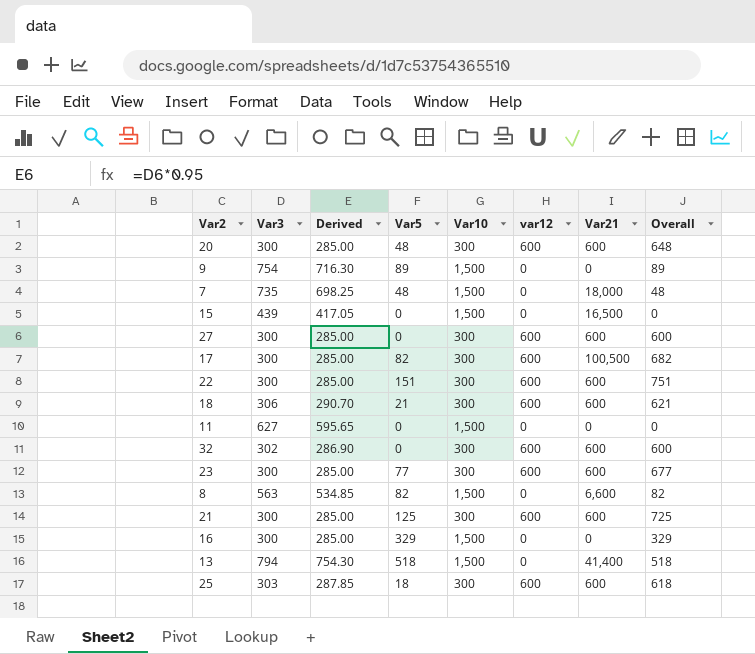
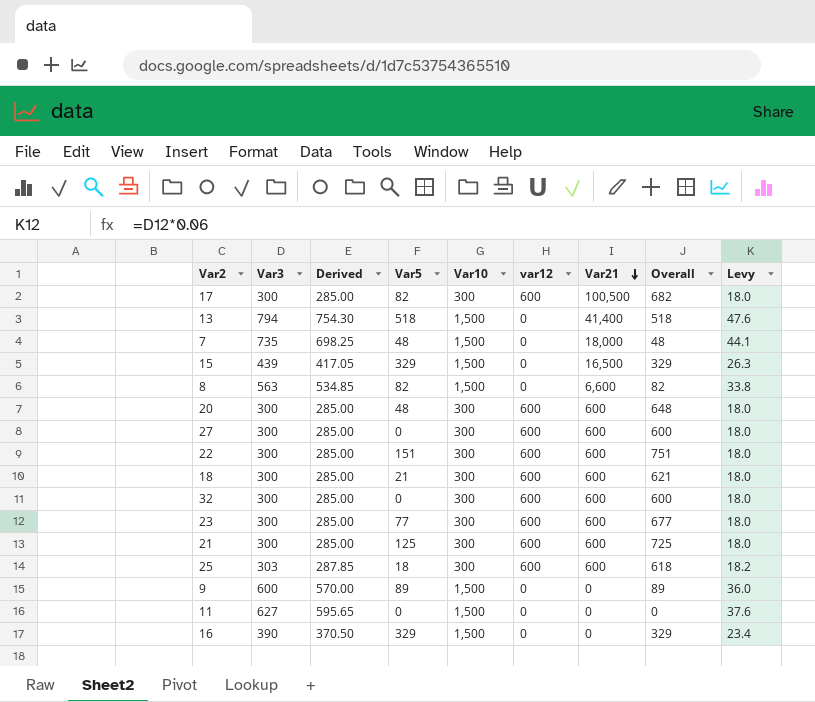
row order: none -> Var21 descending
column Levy | formula: none -> [Var3] * 0.06
15 | Var5: 0 -> 329
15 | Overall: 0 -> 329
18 | Var3: 306 -> 300
18 | Derived: 290.70 -> 285.00
32 | Var3: 302 -> 300
32 | Derived: 286.90 -> 285.00
9 | Var3: 754 -> 600
9 | Derived: 716.30 -> 570.00
16 | Var3: 300 -> 390
16 | Derived: 285.00 -> 370.50

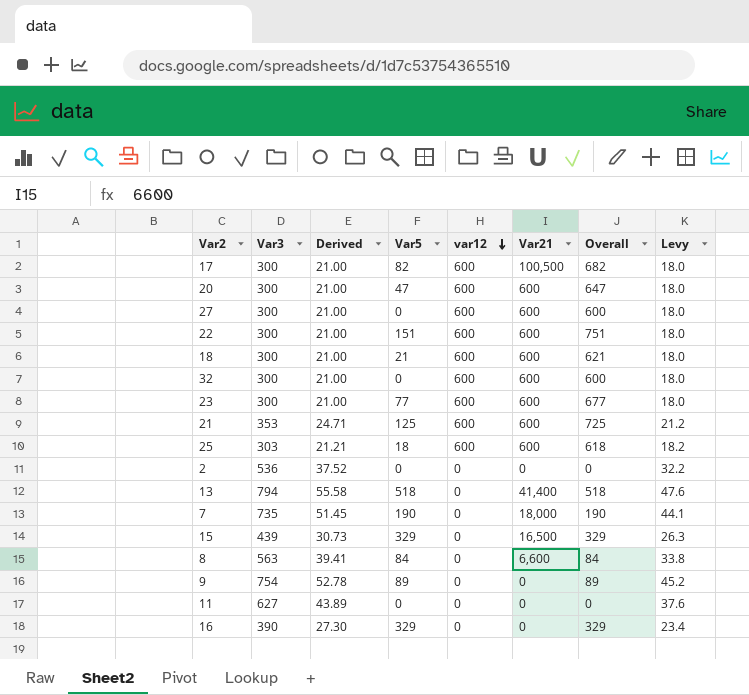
row order: Var21 descending -> var12 descending
column Var10 | position: 5 -> none
column Derived | formula: [Var3] * 0.95 -> [Var3] * 0.07
20 | Var5: 48 -> 47
20 | Overall: 648 -> 647
21 | Var3: 300 -> 353
21 | Levy: 18.0 -> 21.2
row 2: none -> 536 | 37.52 | 0 | 0 | 0 | 0 | 32.2
7 | Var5: 48 -> 190
7 | Overall: 48 -> 190
8 | Var5: 82 -> 84
8 | Overall: 82 -> 84
9 | Var3: 600 -> 754
9 | Levy: 36.0 -> 45.2

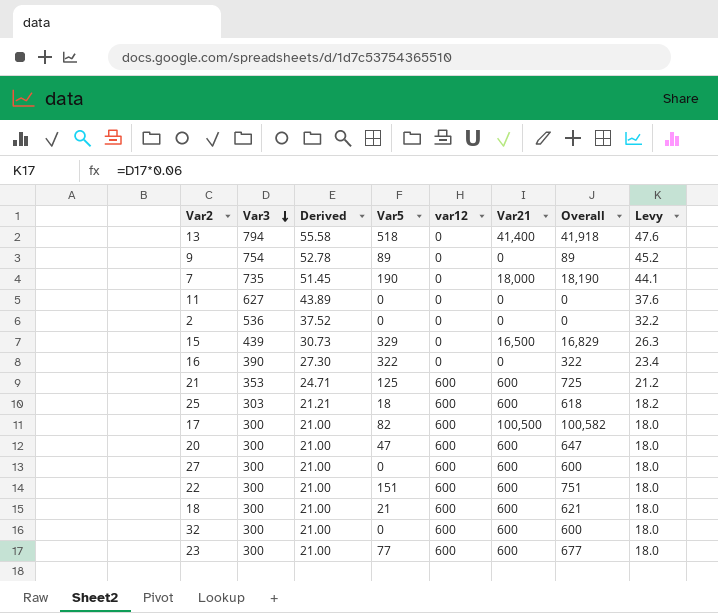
row order: var12 descending -> Var3 descending
column Overall | formula: [Var5] + [var12] -> [Var5] + [Var21]
row 8: 563 | 39.41 | 84 | 0 | 6,600 | 84 | 33.8 -> none
16 | Var5: 329 -> 322

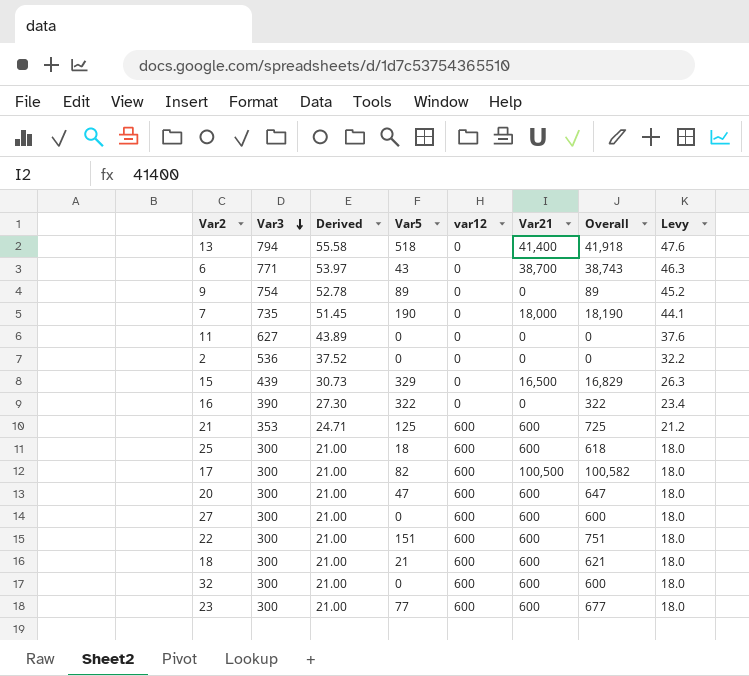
row 6: none -> 771 | 53.97 | 43 | 0 | 38,700 | 38,743 | 46.3
25 | Var3: 303 -> 300
25 | Derived: 21.21 -> 21.00
25 | Levy: 18.2 -> 18.0

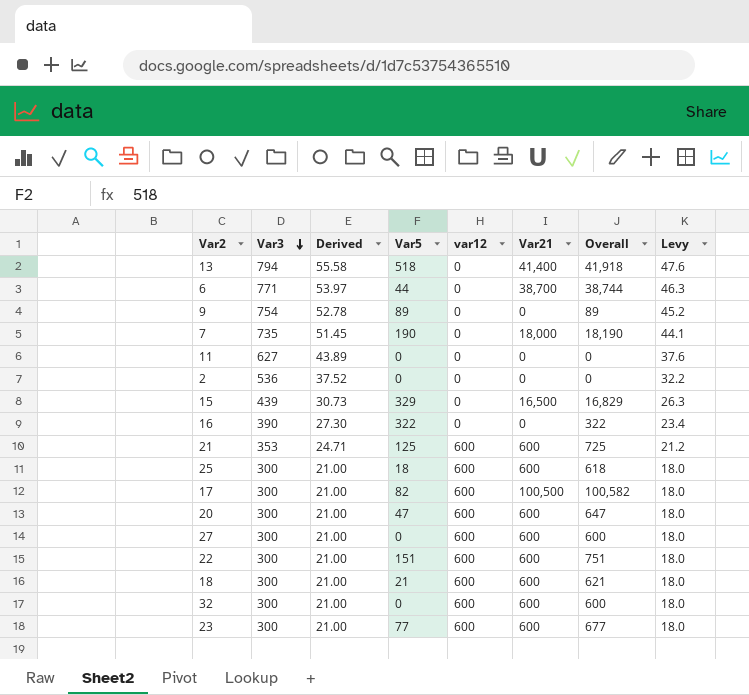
6 | Var5: 43 -> 44
6 | Overall: 38,743 -> 38,744

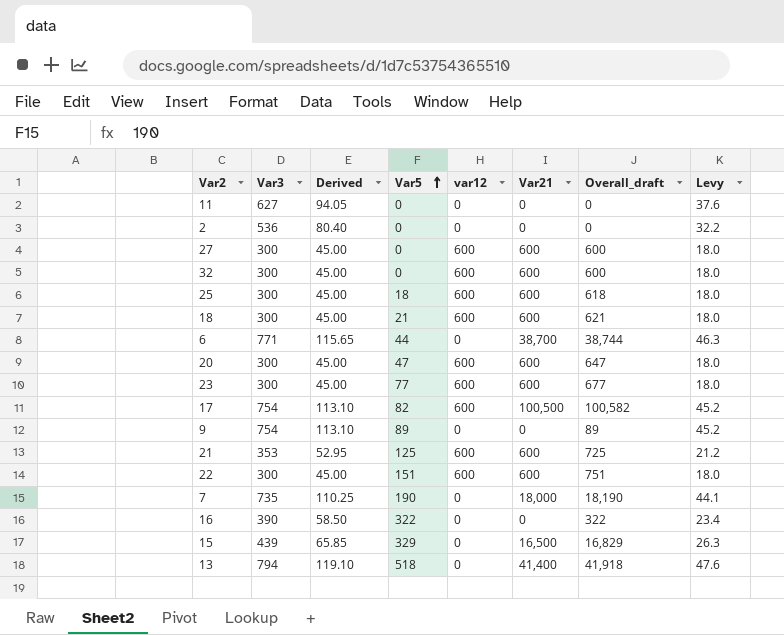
row order: Var3 descending -> Var5 ascending
column Derived | formula: [Var3] * 0.07 -> [Var3] * 0.15
column name: Overall -> Overall_draft
17 | Var3: 300 -> 754
17 | Levy: 18.0 -> 45.2

